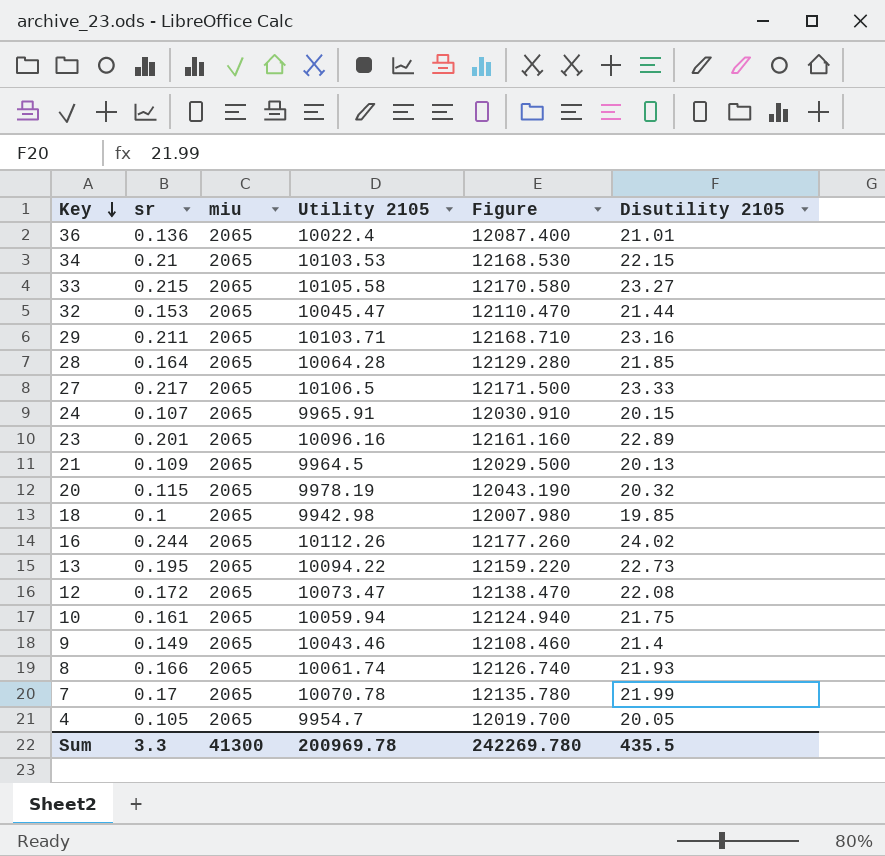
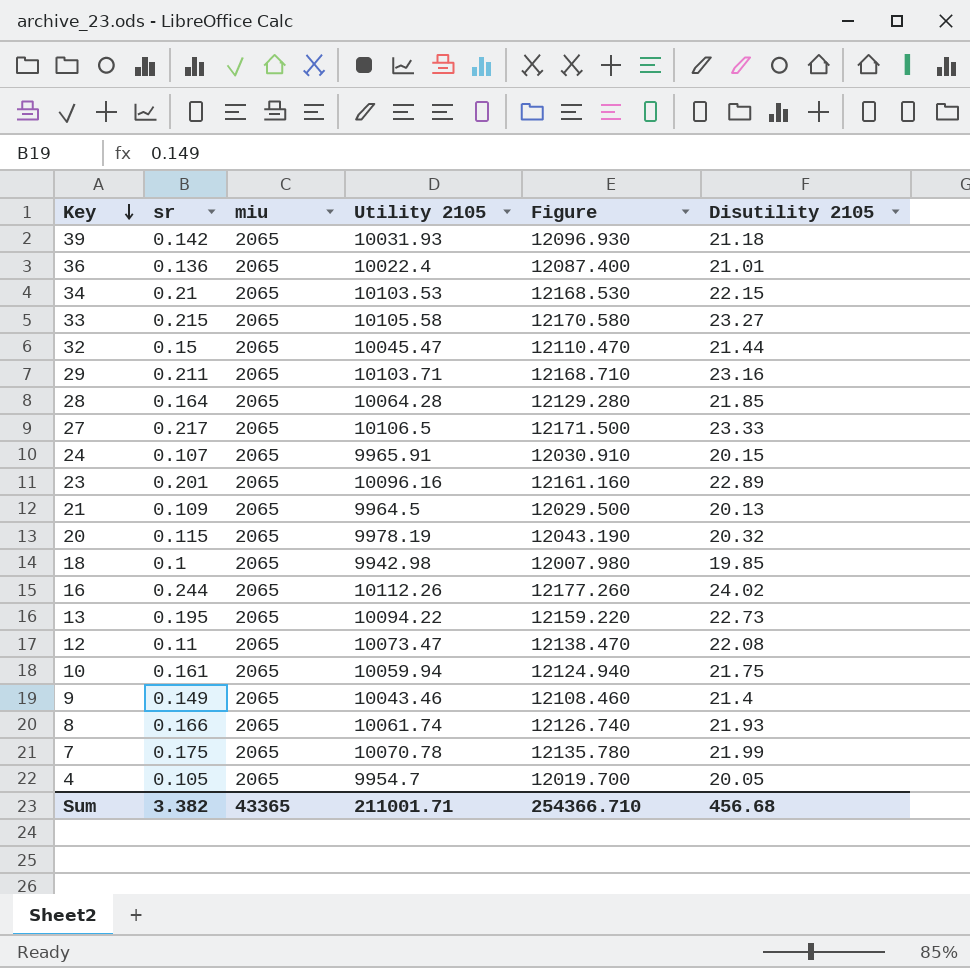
row 39: none -> 0.142 | 2065 | 10031.93 | 12096.930 | 21.18
32 | sr: 0.153 -> 0.15
12 | sr: 0.172 -> 0.11
7 | sr: 0.17 -> 0.175
Sum | sr: 3.3 -> 3.382
Sum | miu: 41300 -> 43365
Sum | Utility 2105: 200969.78 -> 211001.71
Sum | Figure: 242269.780 -> 254366.710
Sum | Disutility 2105: 435.5 -> 456.68

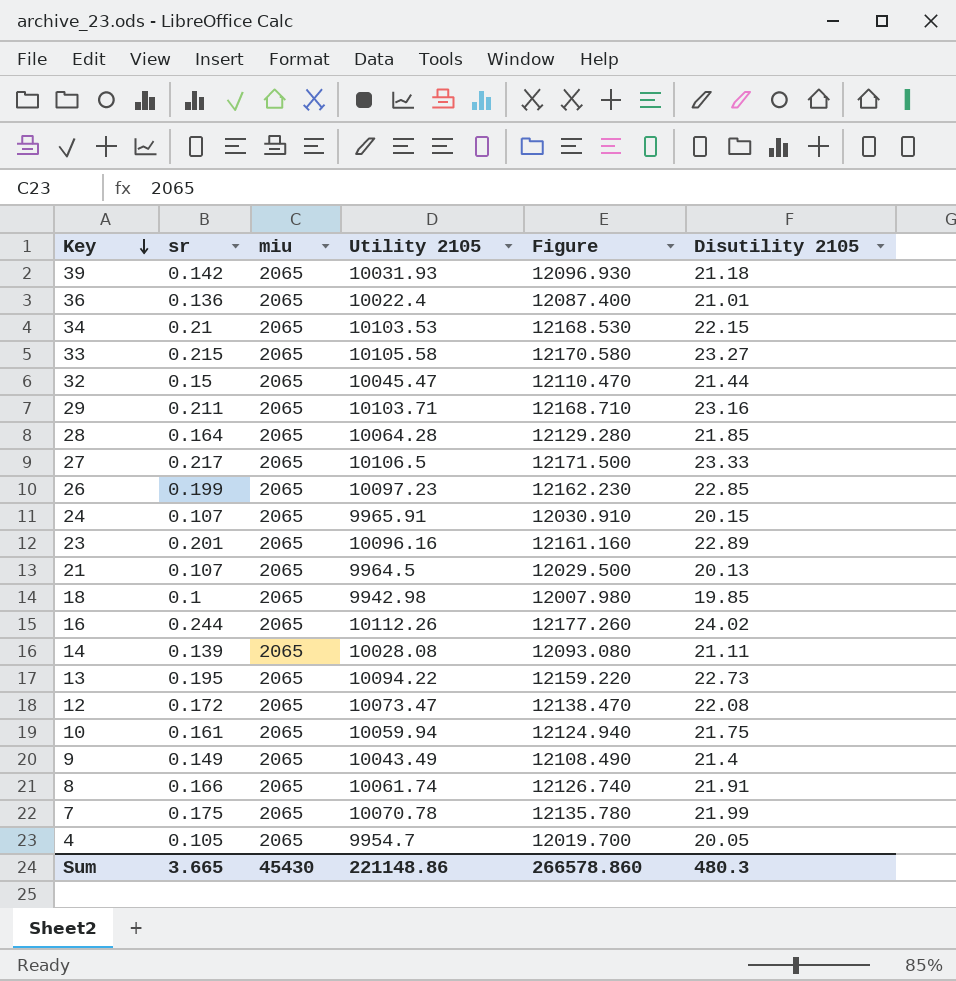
row 20: 0.115 | 2065 | 9978.19 | 12043.190 | 20.32 -> none
row 26: none -> 0.199 | 2065 | 10097.23 | 12162.230 | 22.85
21 | sr: 0.109 -> 0.107
row 14: none -> 0.139 | 2065 | 10028.08 | 12093.080 | 21.11
12 | sr: 0.11 -> 0.172
9 | Utility 2105: 10043.46 -> 10043.49
9 | Figure: 12108.460 -> 12108.490
8 | Disutility 2105: 21.93 -> 21.91
Sum | sr: 3.382 -> 3.665
Sum | miu: 43365 -> 45430
Sum | Utility 2105: 211001.71 -> 221148.86
Sum | Figure: 254366.710 -> 266578.860
Sum | Disutility 2105: 456.68 -> 480.3

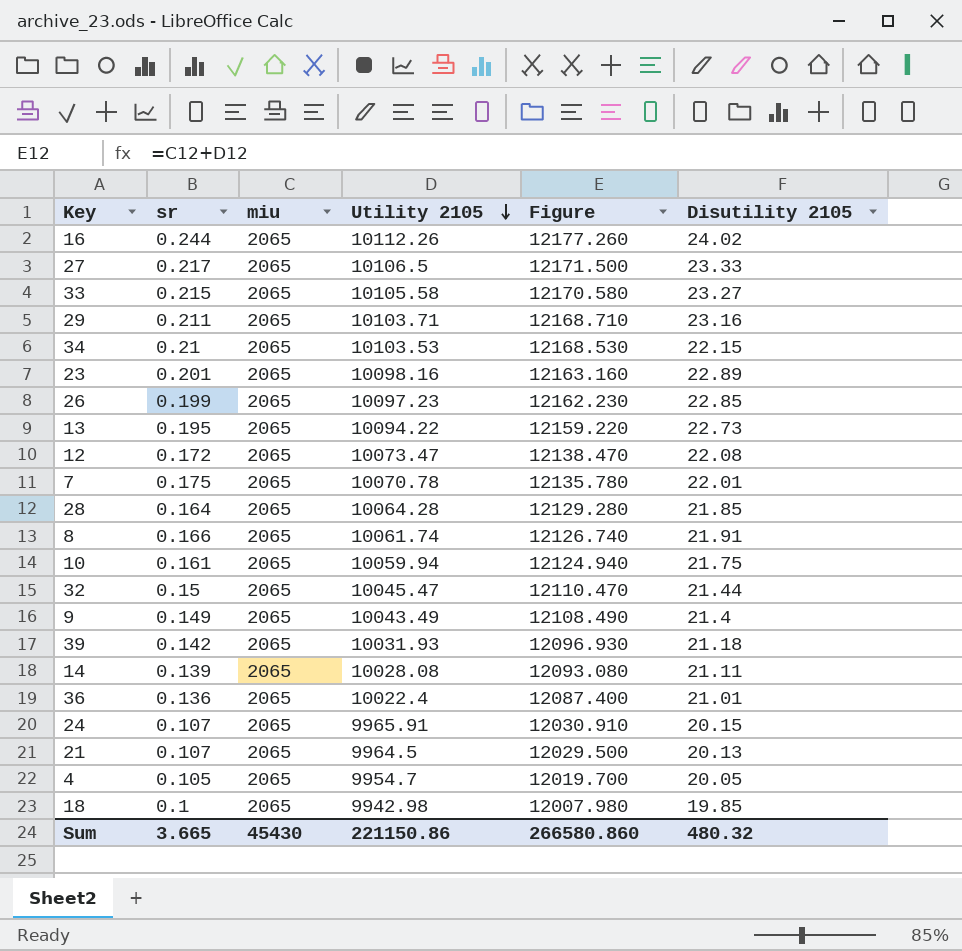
row order: Key descending -> Utility 2105 descending
23 | Utility 2105: 10096.16 -> 10098.16
23 | Figure: 12161.160 -> 12163.160
7 | Disutility 2105: 21.99 -> 22.01
Sum | Utility 2105: 221148.86 -> 221150.86
Sum | Figure: 266578.860 -> 266580.860
Sum | Disutility 2105: 480.3 -> 480.32

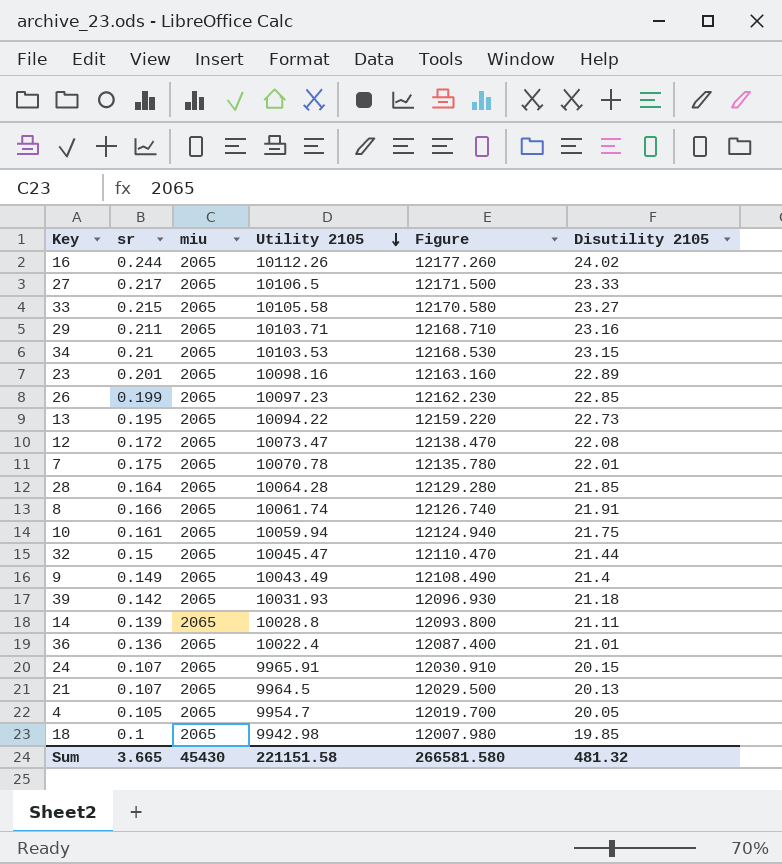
34 | Disutility 2105: 22.15 -> 23.15
14 | Utility 2105: 10028.08 -> 10028.8
14 | Figure: 12093.080 -> 12093.800
Sum | Utility 2105: 221150.86 -> 221151.58
Sum | Figure: 266580.860 -> 266581.580
Sum | Disutility 2105: 480.32 -> 481.32

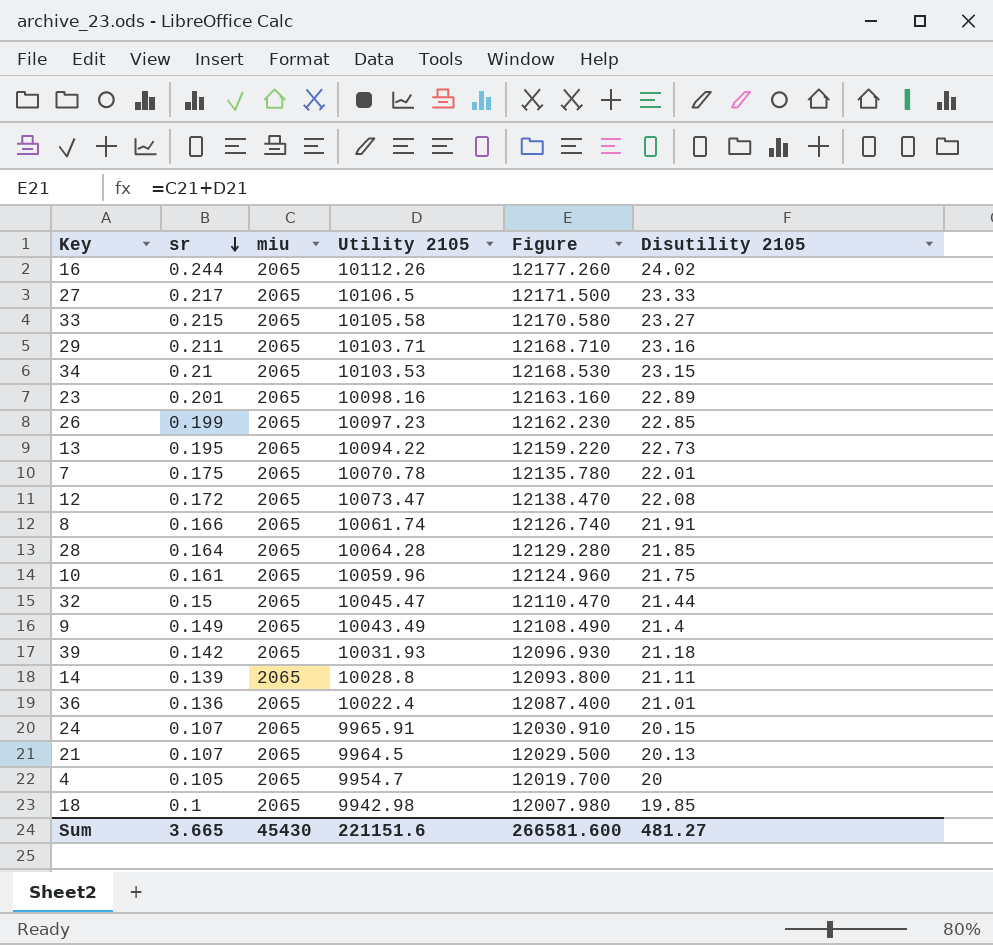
row order: Utility 2105 descending -> sr descending
10 | Utility 2105: 10059.94 -> 10059.96
10 | Figure: 12124.940 -> 12124.960
4 | Disutility 2105: 20.05 -> 20
Sum | Utility 2105: 221151.58 -> 221151.6
Sum | Figure: 266581.580 -> 266581.600
Sum | Disutility 2105: 481.32 -> 481.27

